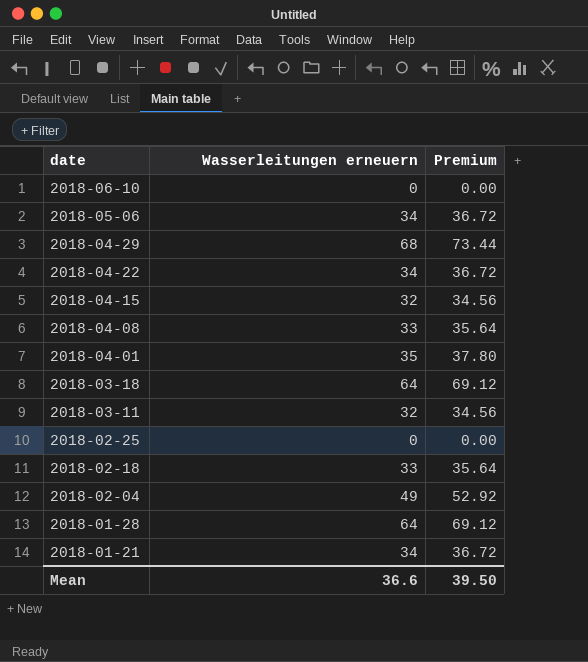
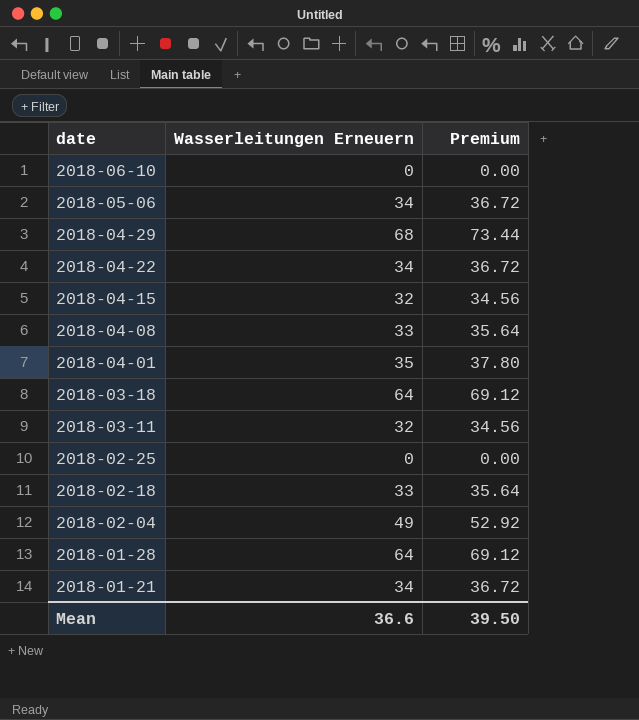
column name: Wasserleitungen erneuern -> Wasserleitungen Erneuern

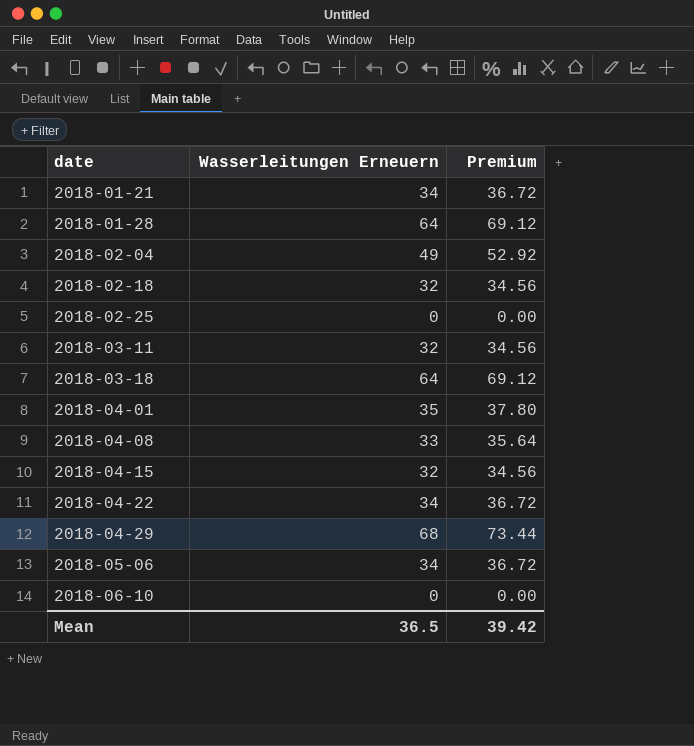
row order: date descending -> date ascending
2018-02-18 | Wasserleitungen Erneuern: 33 -> 32
2018-02-18 | Premium: 35.64 -> 34.56
Mean | Wasserleitungen Erneuern: 36.6 -> 36.5
Mean | Premium: 39.50 -> 39.42

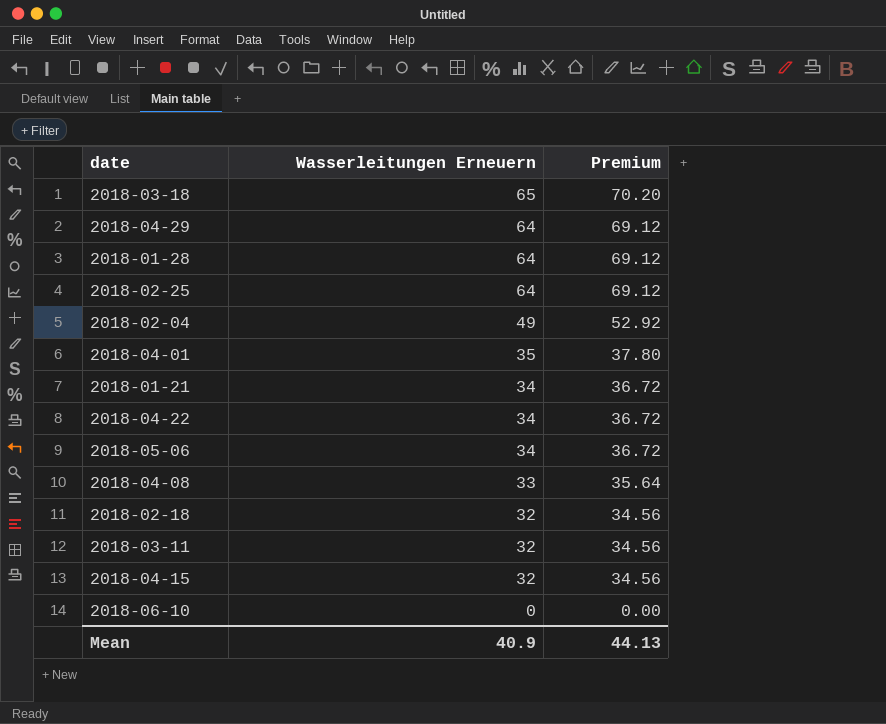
row order: date ascending -> Wasserleitungen Erneuern descending
2018-03-18 | Wasserleitungen Erneuern: 64 -> 65
2018-03-18 | Premium: 69.12 -> 70.20
2018-04-29 | Wasserleitungen Erneuern: 68 -> 64
2018-04-29 | Premium: 73.44 -> 69.12
2018-02-25 | Wasserleitungen Erneuern: 0 -> 64
2018-02-25 | Premium: 0.00 -> 69.12
Mean | Wasserleitungen Erneuern: 36.5 -> 40.9
Mean | Premium: 39.42 -> 44.13

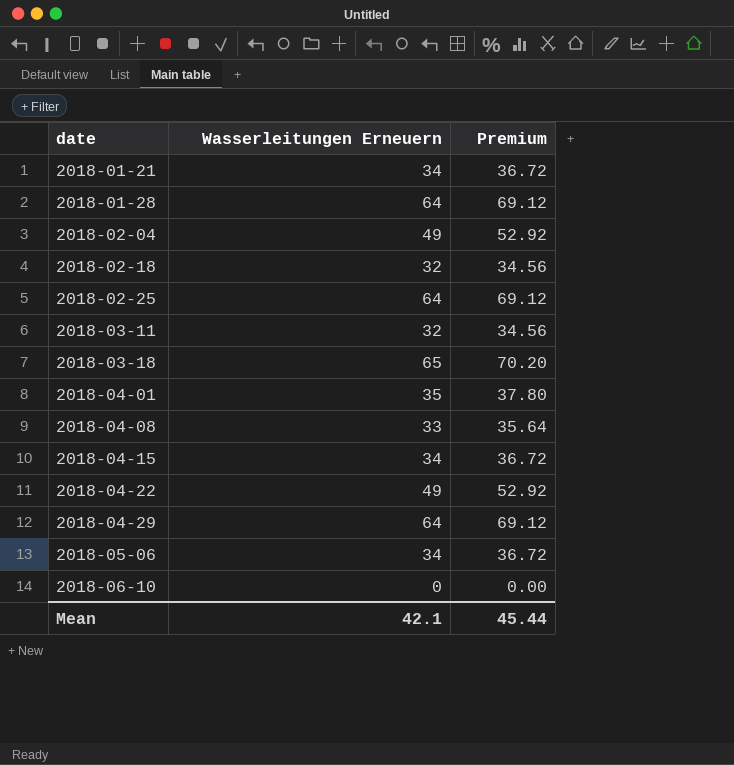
row order: Wasserleitungen Erneuern descending -> date ascending
2018-04-15 | Wasserleitungen Erneuern: 32 -> 34
2018-04-15 | Premium: 34.56 -> 36.72
2018-04-22 | Wasserleitungen Erneuern: 34 -> 49
2018-04-22 | Premium: 36.72 -> 52.92
Mean | Wasserleitungen Erneuern: 40.9 -> 42.1
Mean | Premium: 44.13 -> 45.44

